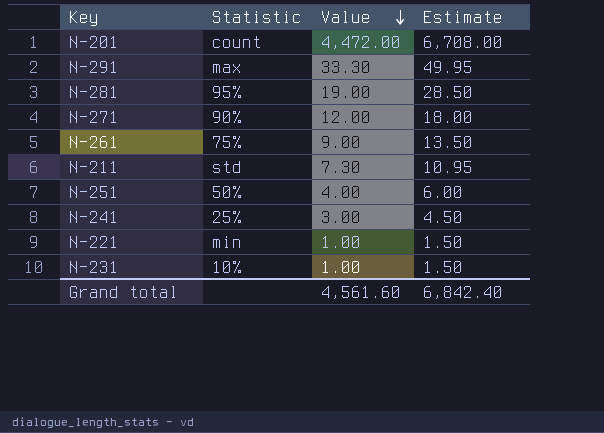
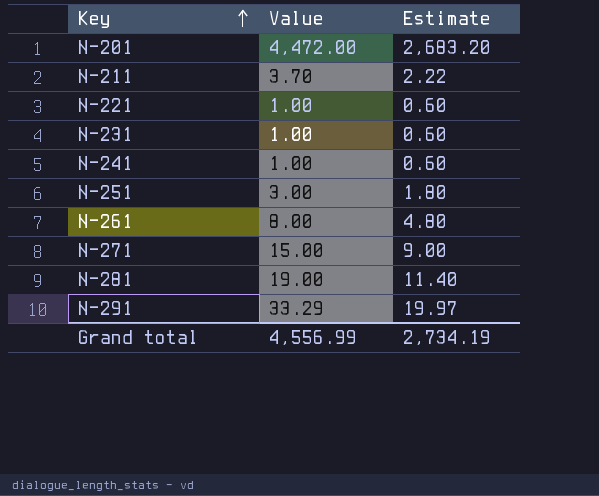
row order: Value descending -> Key ascending
column Statistic | position: 2 -> none
column Estimate | formula: [Value] * 1.5 -> [Value] * 0.6
N-211 | Value: 7.30 -> 3.70
N-241 | Value: 3.00 -> 1.00
N-251 | Value: 4.00 -> 3.00
N-261 | Value: 9.00 -> 8.00
N-271 | Value: 12.00 -> 15.00
N-291 | Value: 33.30 -> 33.29
Grand total | Value: 4,561.60 -> 4,556.99
Grand total | Estimate: 6,842.40 -> 2,734.19

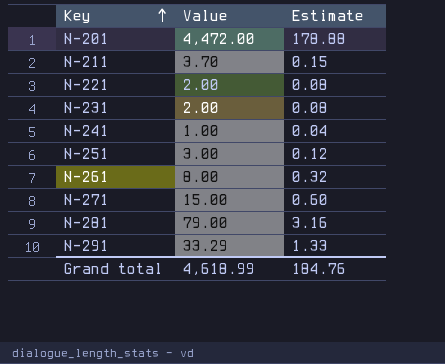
column Estimate | formula: [Value] * 0.6 -> [Value] * 0.04
N-221 | Value: 1.00 -> 2.00
N-231 | Value: 1.00 -> 2.00
N-281 | Value: 19.00 -> 79.00
Grand total | Value: 4,556.99 -> 4,618.99
Grand total | Estimate: 2,734.19 -> 184.76

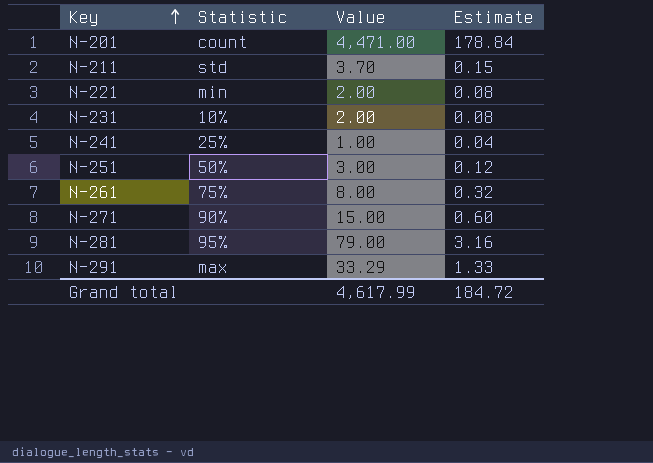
column Statistic | position: none -> 2
N-201 | Value: 4,472.00 -> 4,471.00
N-201 | Estimate: 178.88 -> 178.84
Grand total | Value: 4,618.99 -> 4,617.99
Grand total | Estimate: 184.76 -> 184.72

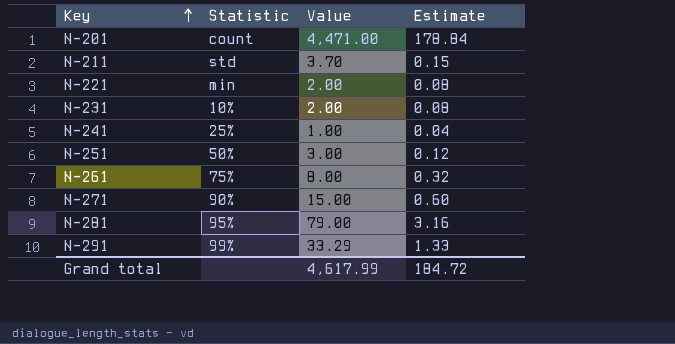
N-291 | Statistic: max -> 99%

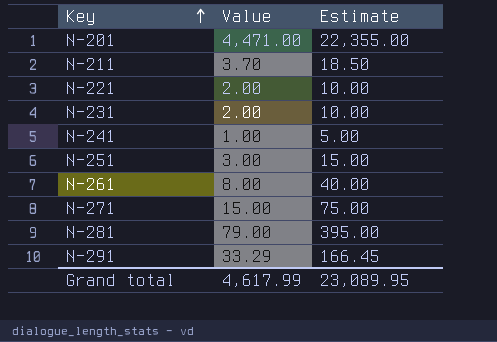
column Statistic | position: 2 -> none
column Estimate | formula: [Value] * 0.04 -> [Value] * 5
Grand total | Estimate: 184.72 -> 23,089.95

